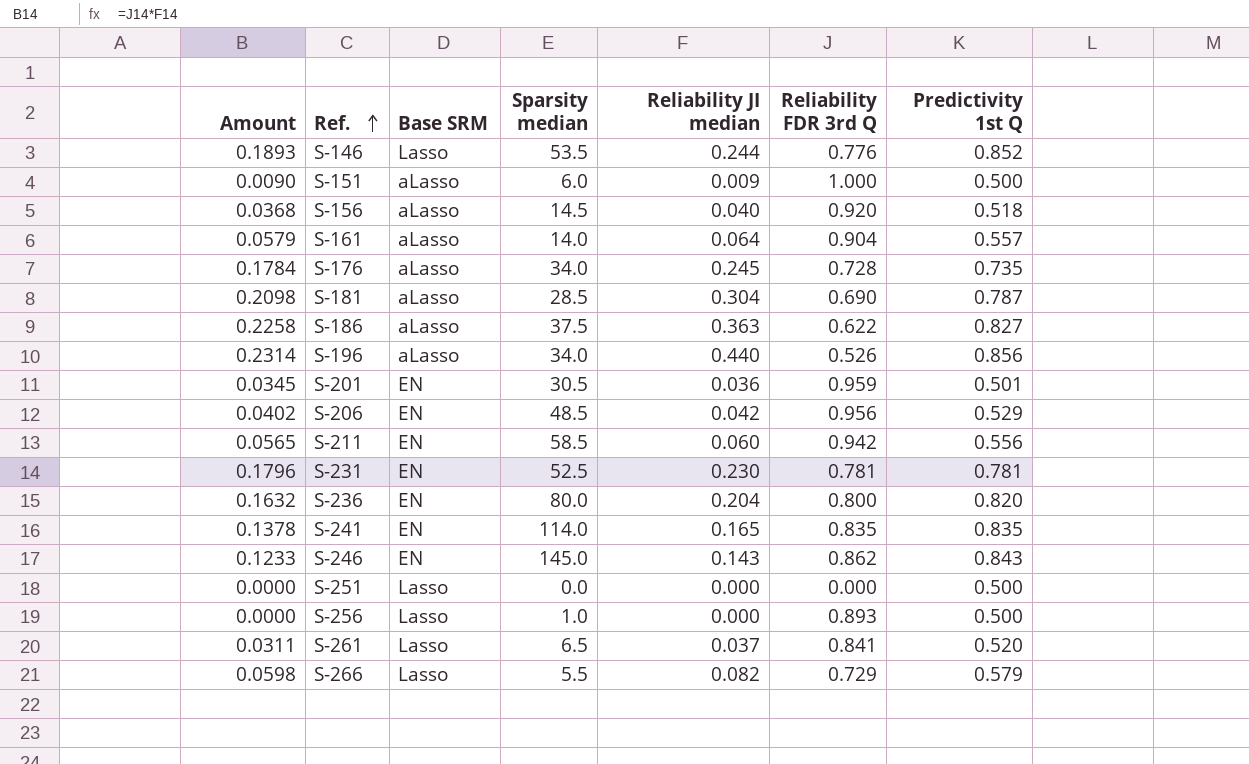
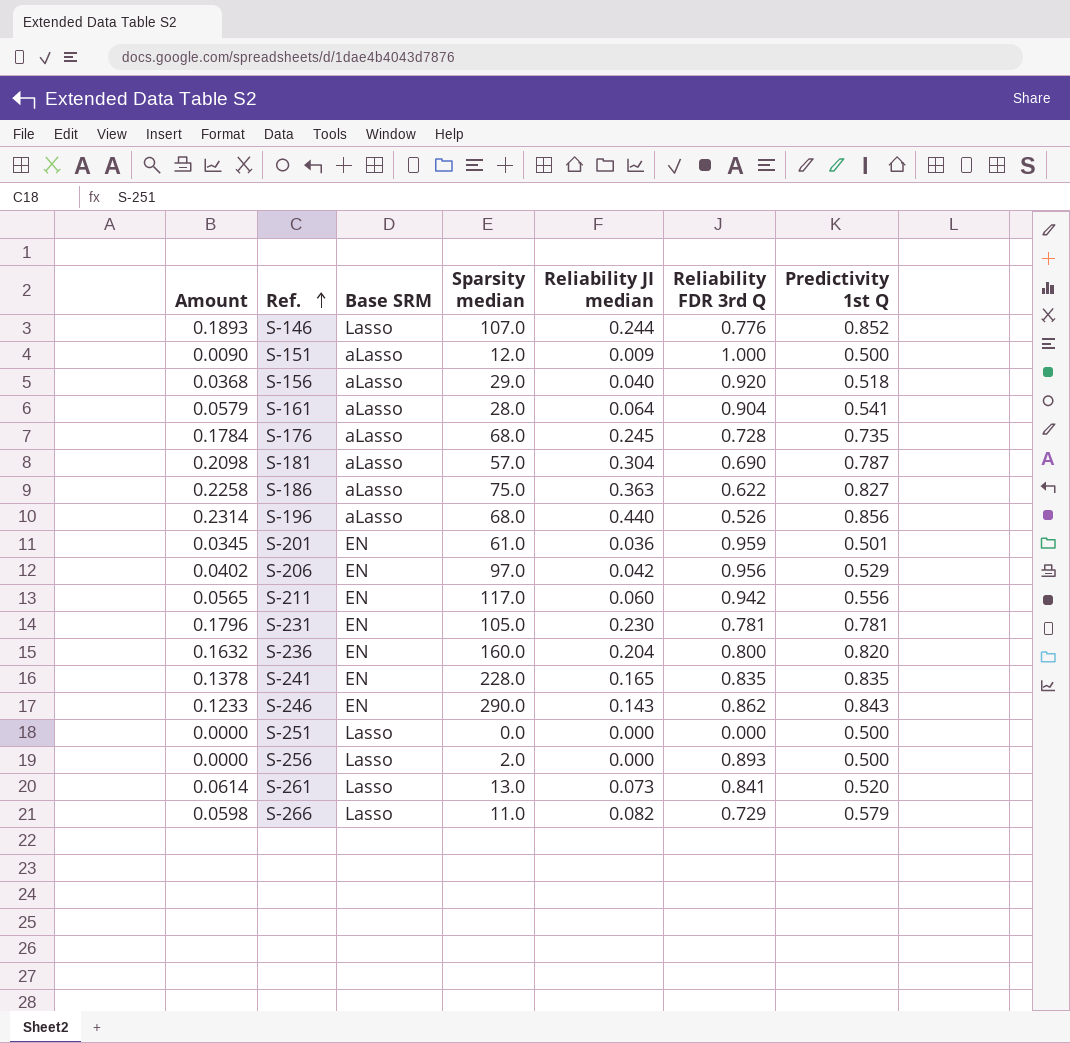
S-146 | Sparsity median: 53.5 -> 107.0
S-151 | Sparsity median: 6.0 -> 12.0
S-156 | Sparsity median: 14.5 -> 29.0
S-161 | Sparsity median: 14.0 -> 28.0
S-161 | Predictivity 1st Q: 0.557 -> 0.541
S-176 | Sparsity median: 34.0 -> 68.0
S-181 | Sparsity median: 28.5 -> 57.0
S-186 | Sparsity median: 37.5 -> 75.0
S-196 | Sparsity median: 34.0 -> 68.0
S-201 | Sparsity median: 30.5 -> 61.0
S-206 | Sparsity median: 48.5 -> 97.0
S-211 | Sparsity median: 58.5 -> 117.0
S-231 | Sparsity median: 52.5 -> 105.0
S-236 | Sparsity median: 80.0 -> 160.0
S-241 | Sparsity median: 114.0 -> 228.0
S-246 | Sparsity median: 145.0 -> 290.0
S-256 | Sparsity median: 1.0 -> 2.0
S-261 | Amount: 0.0311 -> 0.0614
S-261 | Sparsity median: 6.5 -> 13.0
S-261 | Reliability JI median: 0.037 -> 0.073
S-266 | Sparsity median: 5.5 -> 11.0

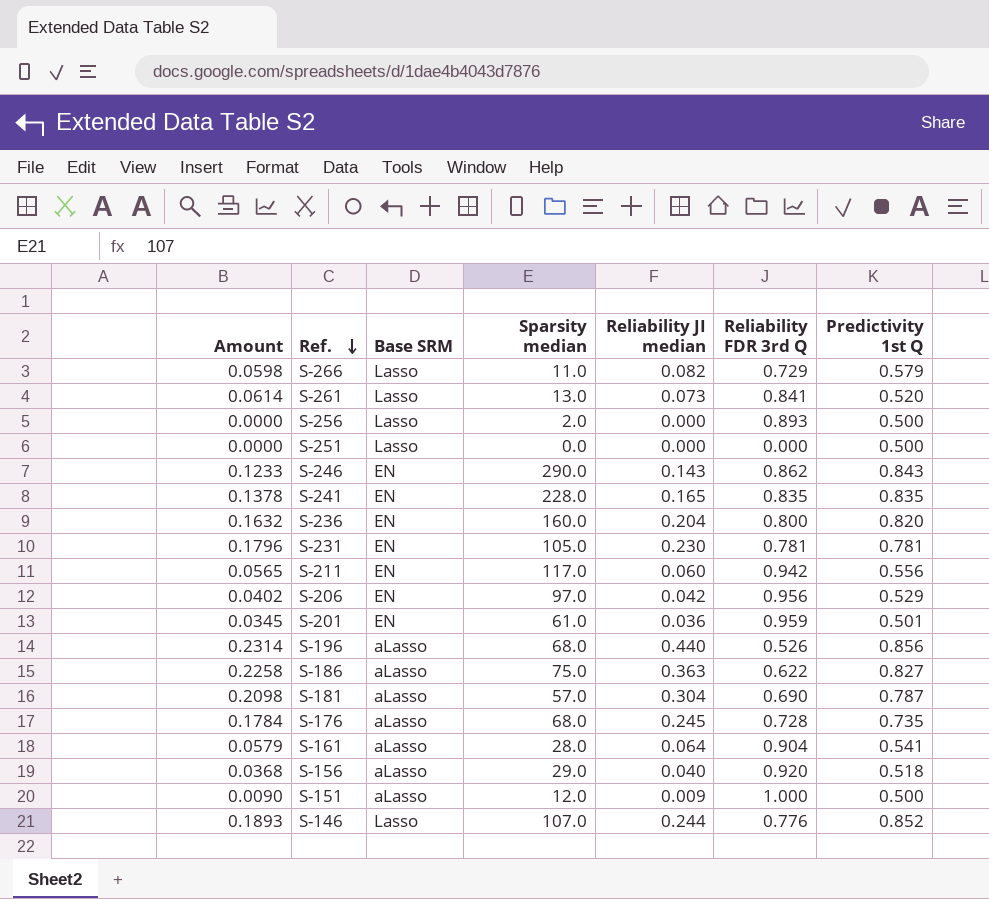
row order: Ref. ascending -> Ref. descending

